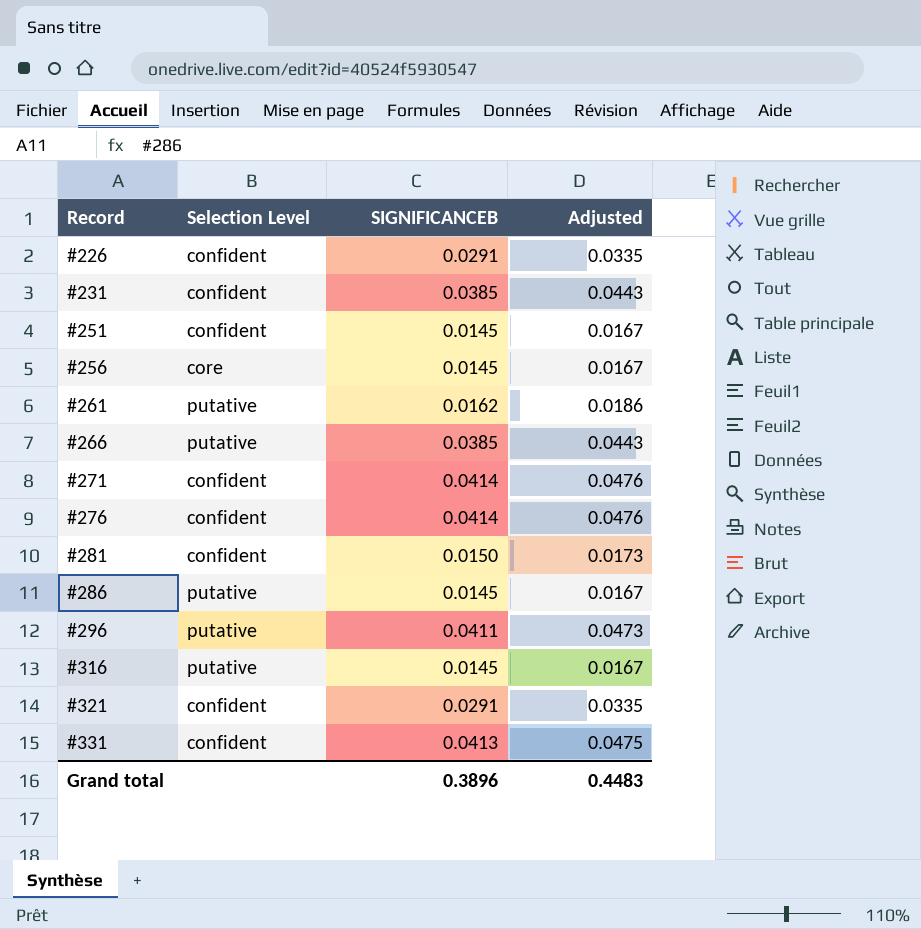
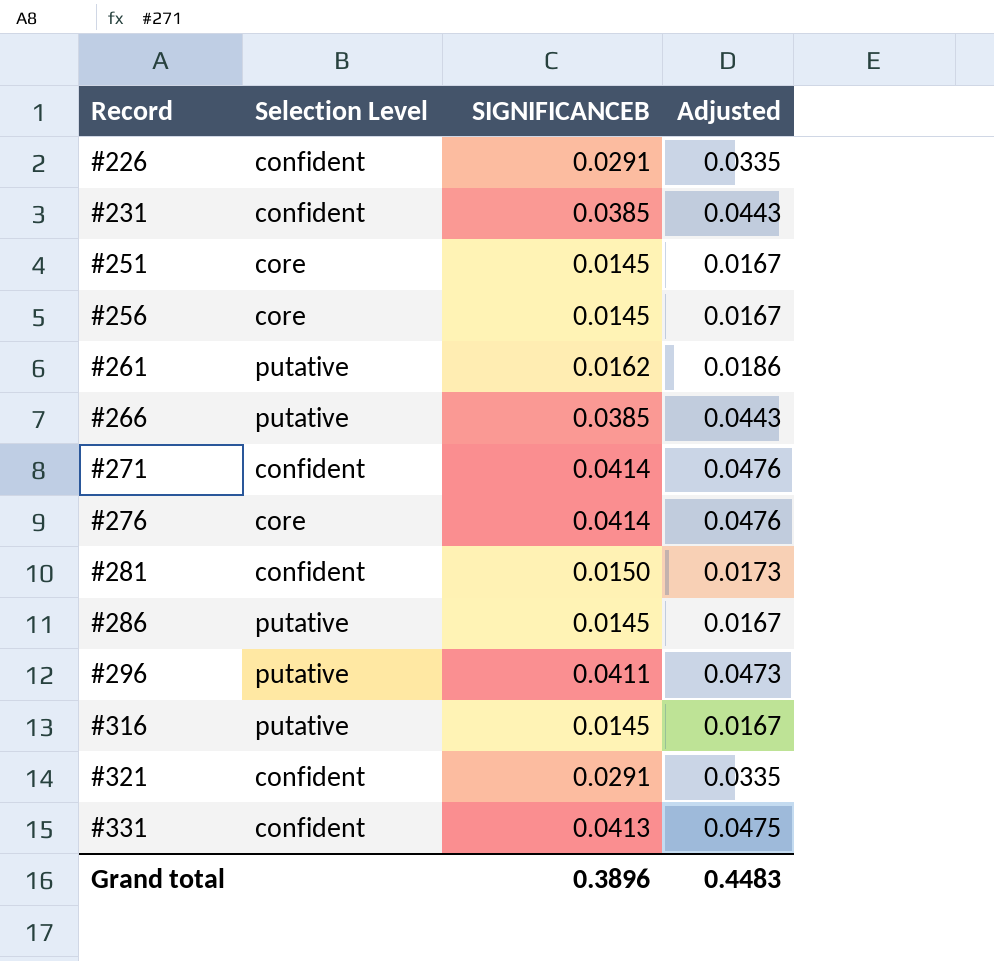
#251 | Selection Level: confident -> core
#276 | Selection Level: confident -> core

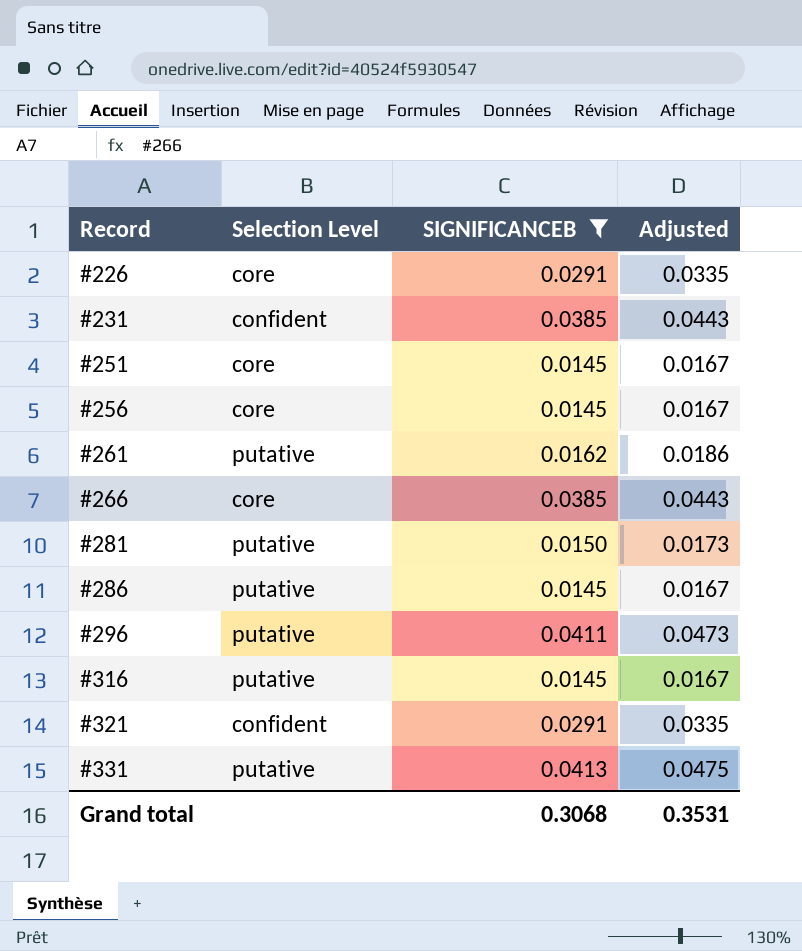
filter: none -> SIGNIFICANCEB != 0.0414
#226 | Selection Level: confident -> core
#266 | Selection Level: putative -> core
#281 | Selection Level: confident -> putative
#331 | Selection Level: confident -> putative
Grand total | SIGNIFICANCEB: 0.3896 -> 0.3068
Grand total | Adjusted: 0.4483 -> 0.3531

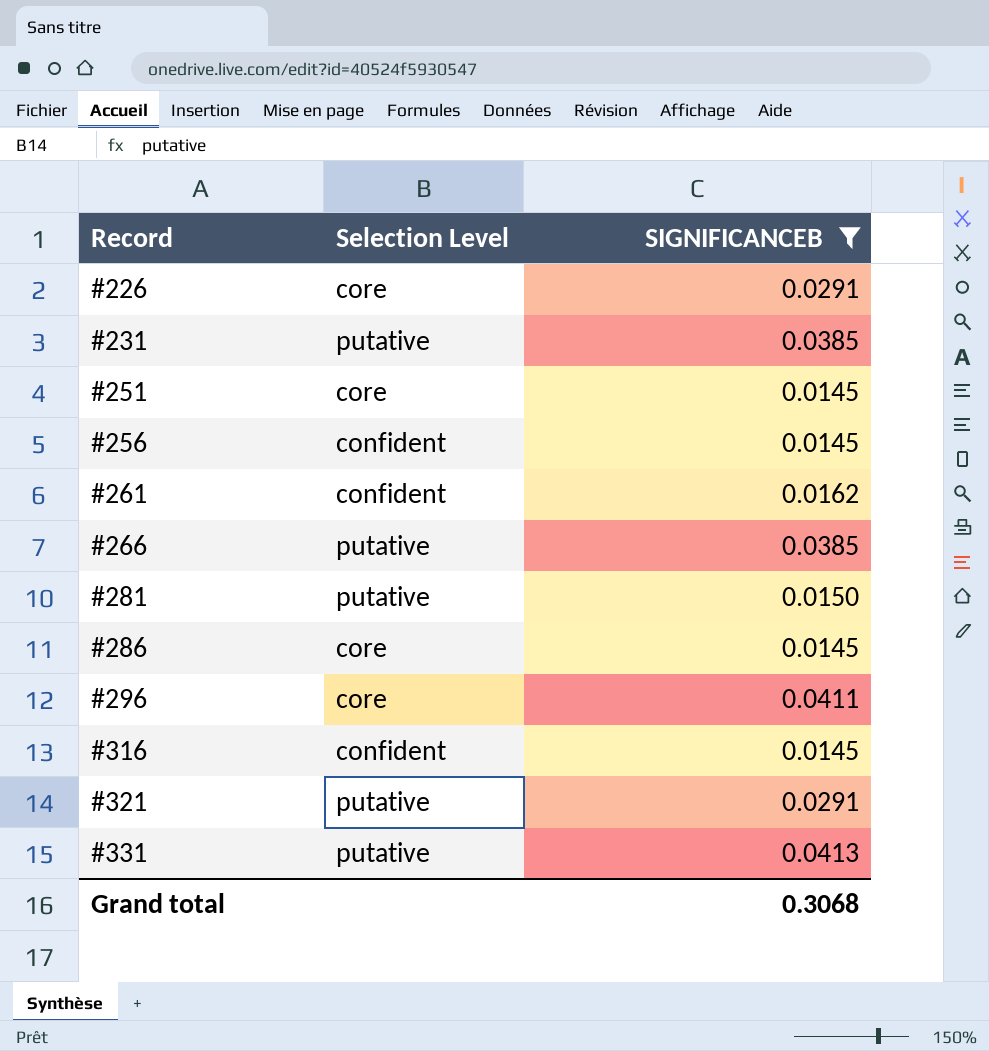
column Adjusted | formula: [SIGNIFICANCEB] * 1.15 -> none
#231 | Selection Level: confident -> putative
#256 | Selection Level: core -> confident
#261 | Selection Level: putative -> confident
#266 | Selection Level: core -> putative
#286 | Selection Level: putative -> core
#296 | Selection Level: putative -> core
#316 | Selection Level: putative -> confident
#321 | Selection Level: confident -> putative

